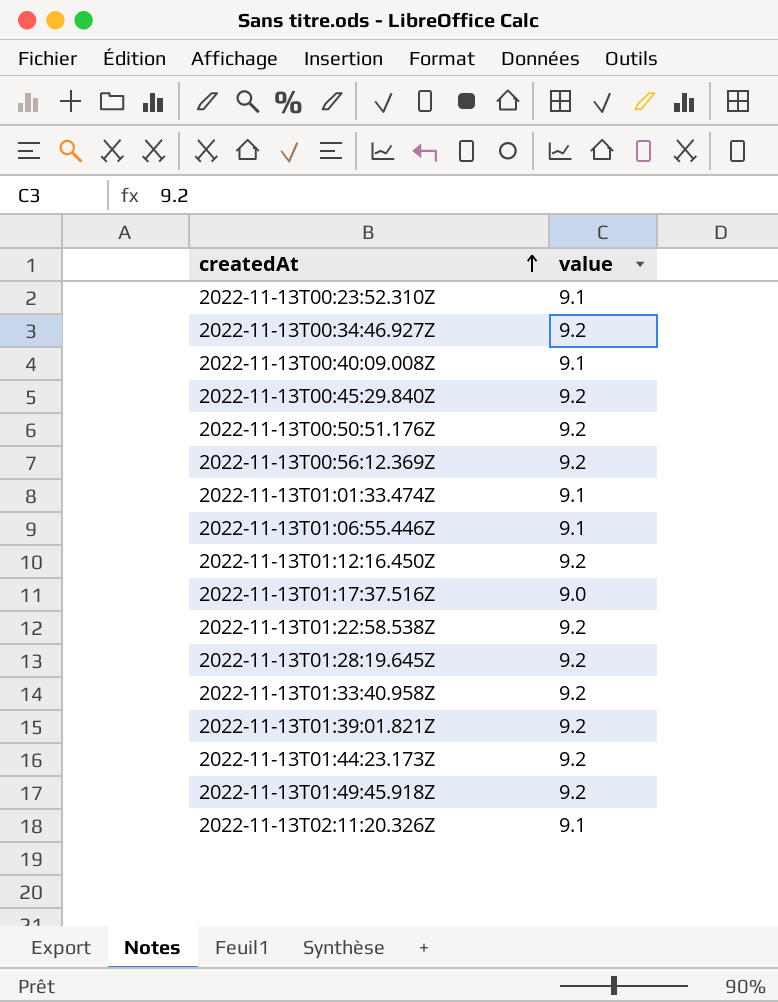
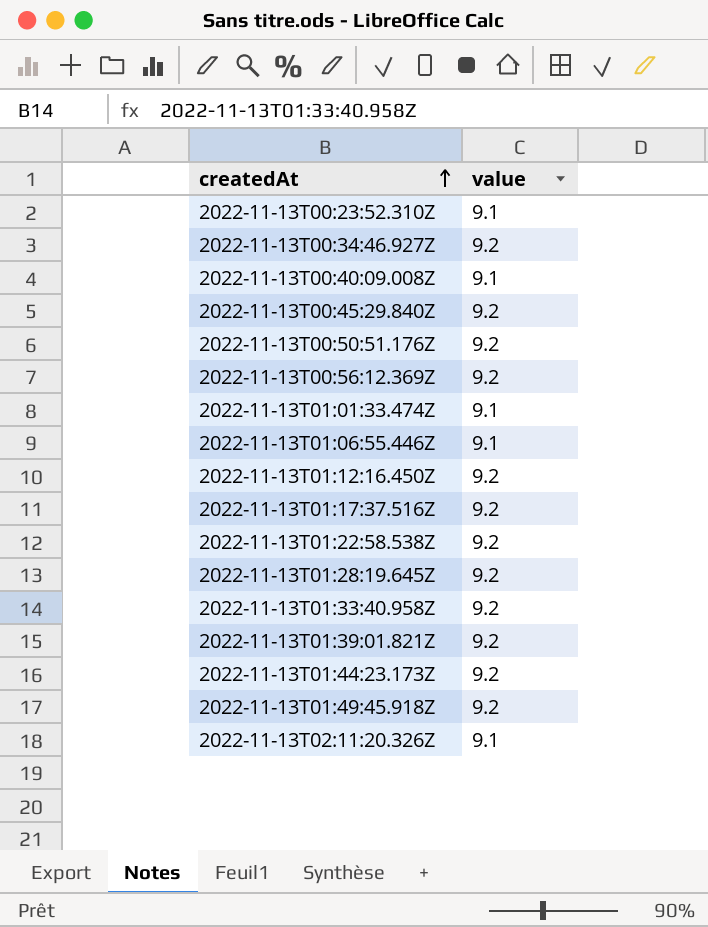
2022-11-13T01:17:37.516Z | value: 9.0 -> 9.2

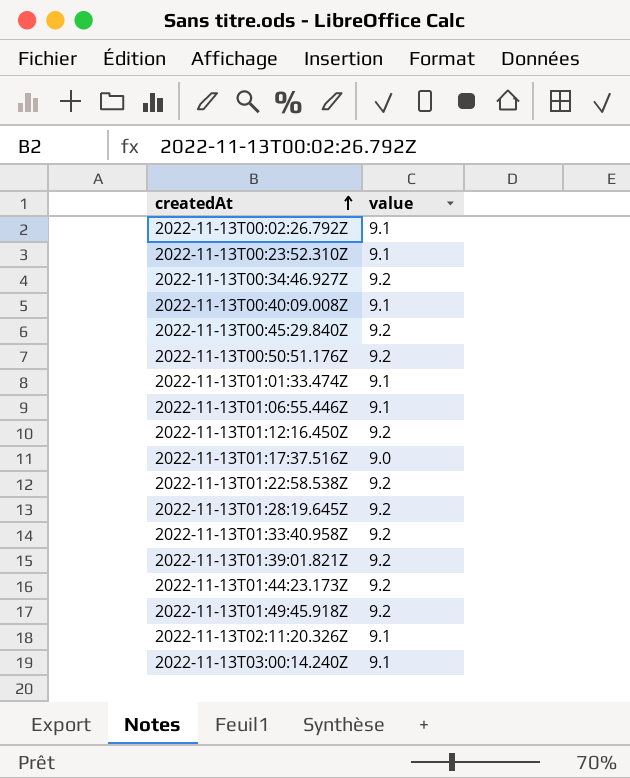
row 2022-11-13T00:56:12.369Z: 9.2 -> none
row 2022-11-13T00:02:26.792Z: none -> 9.1
2022-11-13T01:17:37.516Z | value: 9.2 -> 9.0
row 2022-11-13T03:00:14.240Z: none -> 9.1

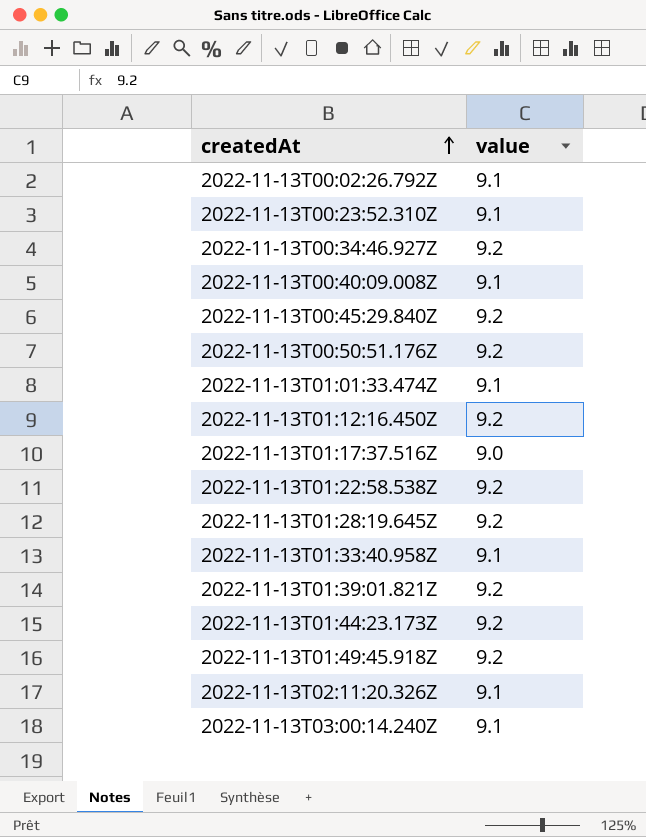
row 2022-11-13T01:06:55.446Z: 9.1 -> none
2022-11-13T01:33:40.958Z | value: 9.2 -> 9.1

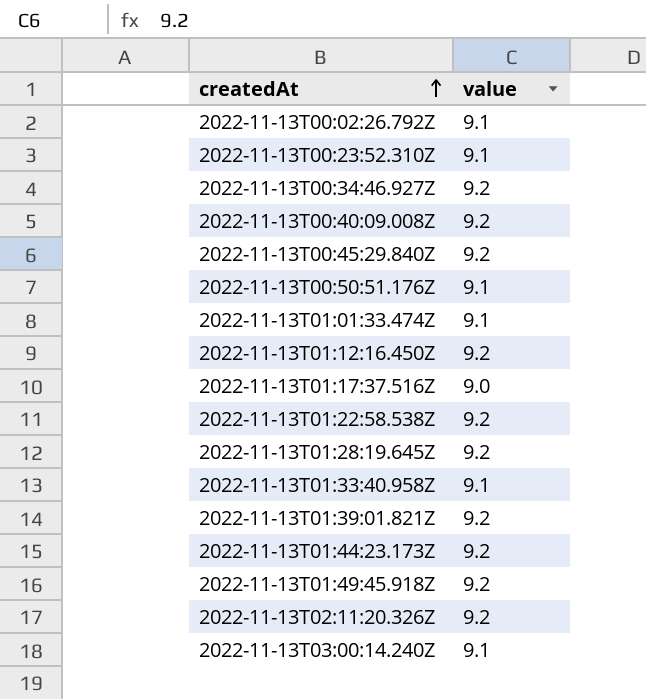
2022-11-13T00:40:09.008Z | value: 9.1 -> 9.2
2022-11-13T00:50:51.176Z | value: 9.2 -> 9.1
2022-11-13T02:11:20.326Z | value: 9.1 -> 9.2

